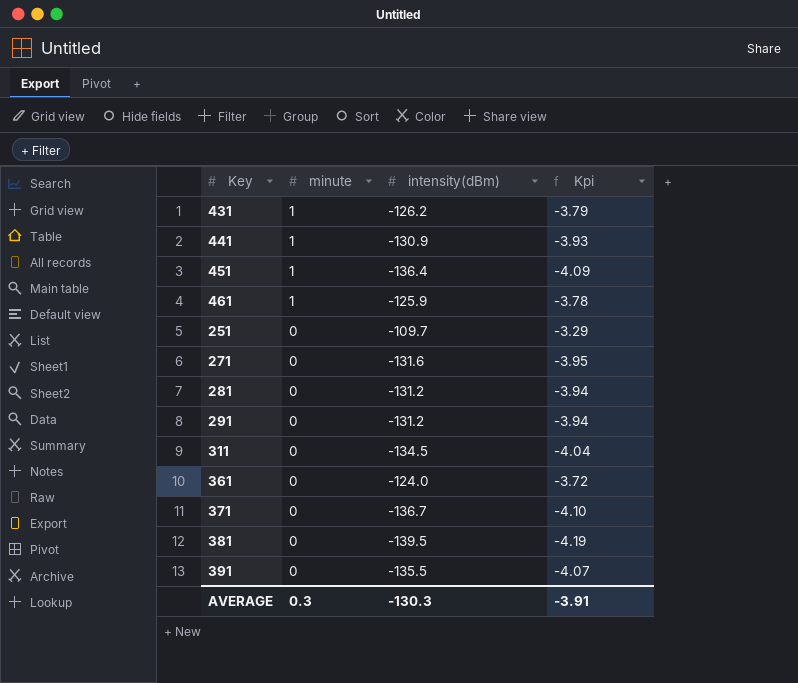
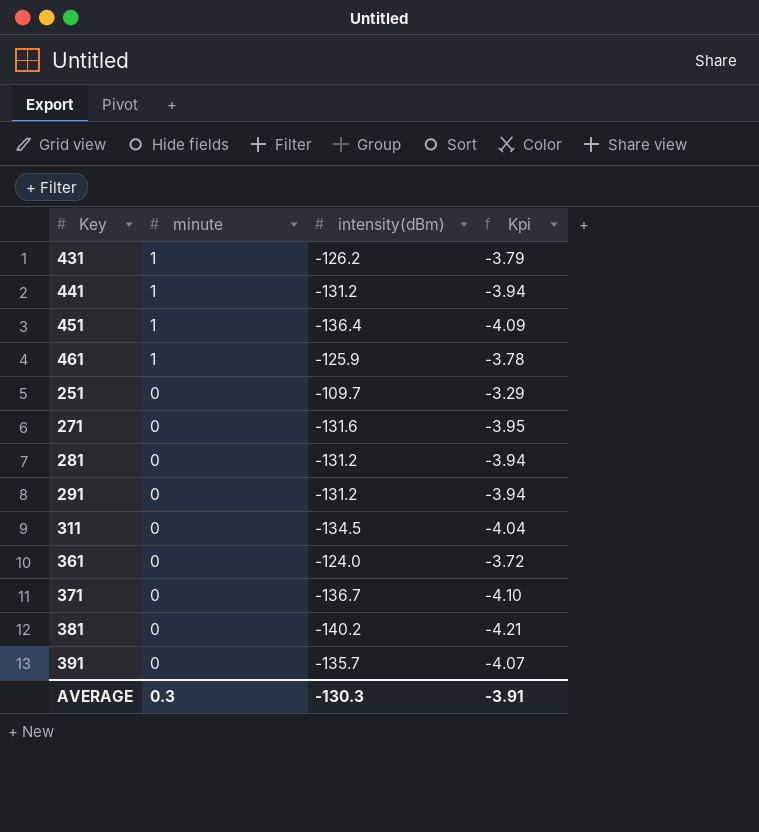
441 | intensity(dBm): -130.9 -> -131.2
441 | Kpi: -3.93 -> -3.94
381 | intensity(dBm): -139.5 -> -140.2
381 | Kpi: -4.19 -> -4.21
391 | intensity(dBm): -135.5 -> -135.7

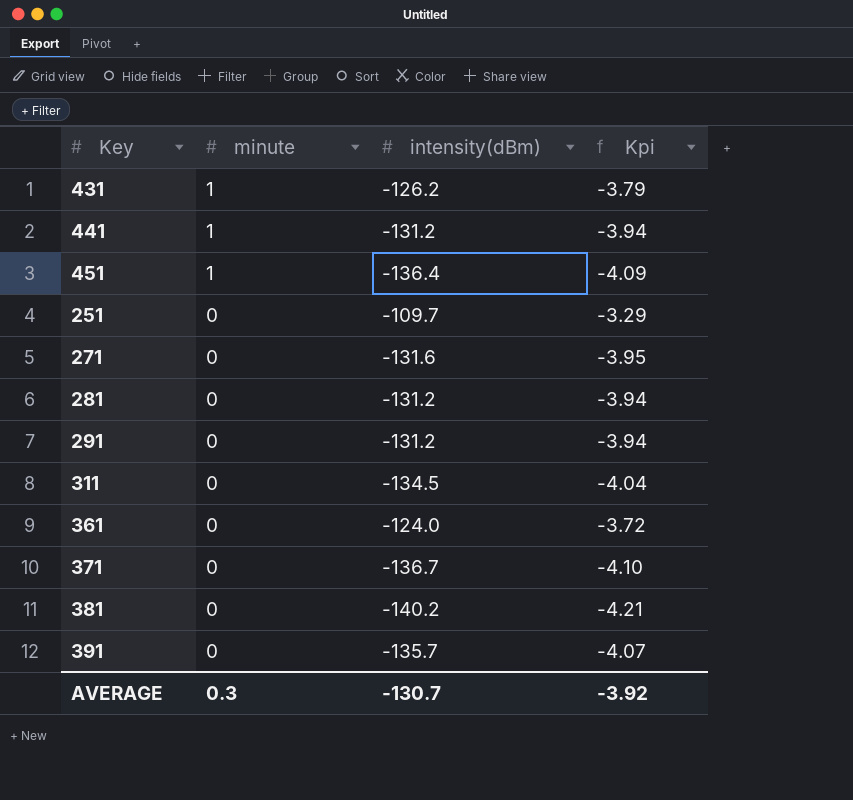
row 461: 1 | -125.9 | -3.78 -> none
AVERAGE | intensity(dBm): -130.3 -> -130.7
AVERAGE | Kpi: -3.91 -> -3.92

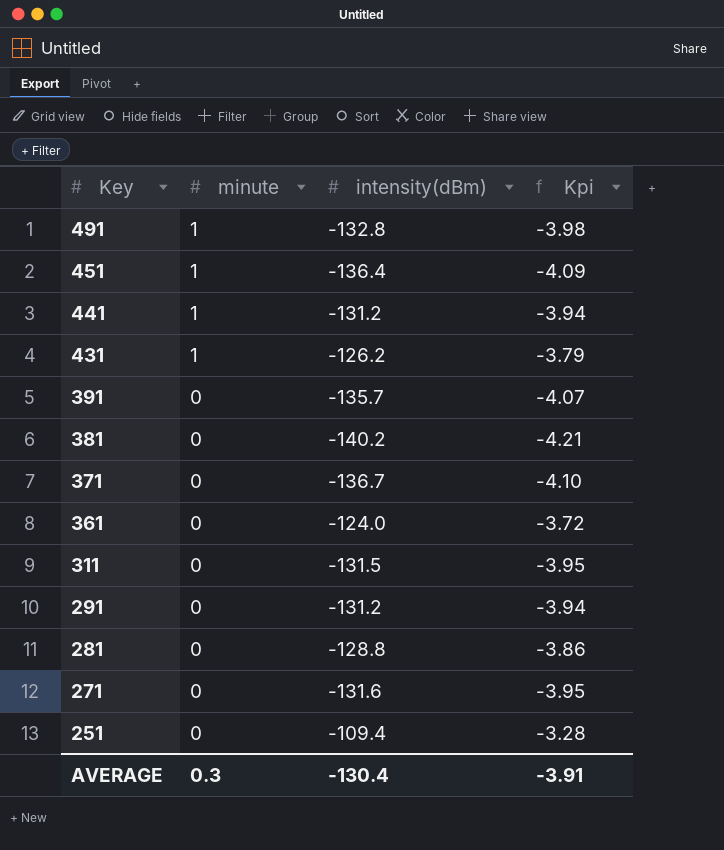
row order: minute descending -> Key descending
row 491: none -> 1 | -132.8 | -3.98
311 | intensity(dBm): -134.5 -> -131.5
311 | Kpi: -4.04 -> -3.95
281 | intensity(dBm): -131.2 -> -128.8
281 | Kpi: -3.94 -> -3.86
251 | intensity(dBm): -109.7 -> -109.4
251 | Kpi: -3.29 -> -3.28
AVERAGE | intensity(dBm): -130.7 -> -130.4
AVERAGE | Kpi: -3.92 -> -3.91

